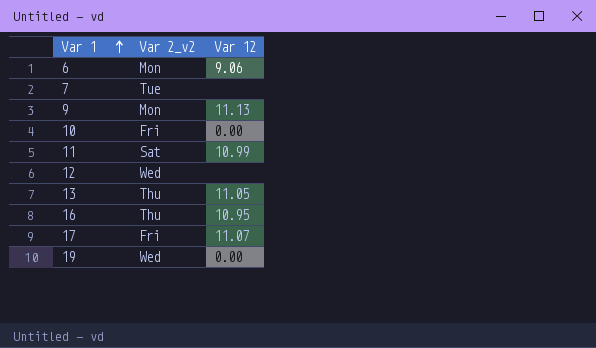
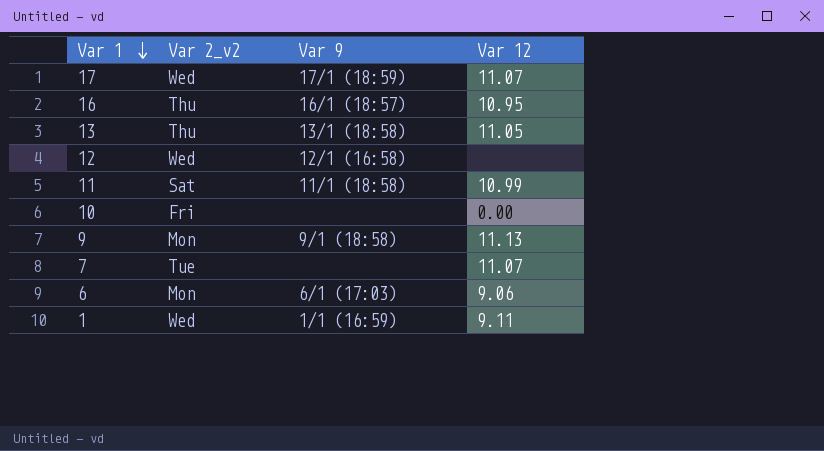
row order: Var 1 ascending -> Var 1 descending
column Var 9 | position: none -> 3
row 19: Wed | 0.00 -> none
17 | Var 2_v2: Fri -> Wed
7 | Var 12: none -> 11.07
row 1: none -> Wed | 1/1 (16:59) | 9.11

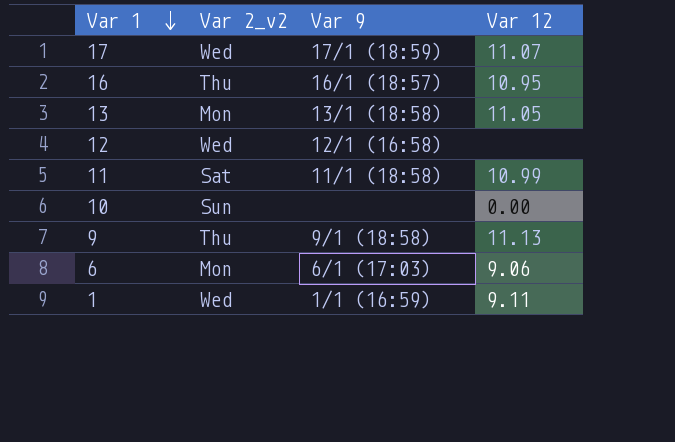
row 7: Tue | none | 11.07 -> none
13 | Var 2_v2: Thu -> Mon
10 | Var 2_v2: Fri -> Sun
9 | Var 2_v2: Mon -> Thu

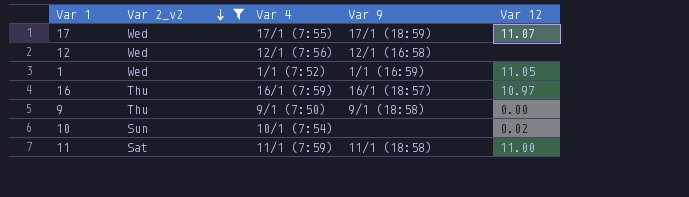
filter: none -> Var 2_v2 != Mon
row order: Var 1 descending -> Var 2_v2 descending
column Var 4 | position: none -> 3
1 | Var 12: 9.11 -> 11.05
16 | Var 12: 10.95 -> 10.97
9 | Var 12: 11.13 -> 0.00
10 | Var 12: 0.00 -> 0.02
11 | Var 12: 10.99 -> 11.00

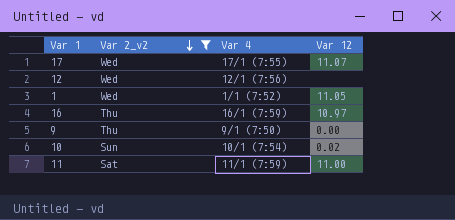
column Var 9 | position: 4 -> none

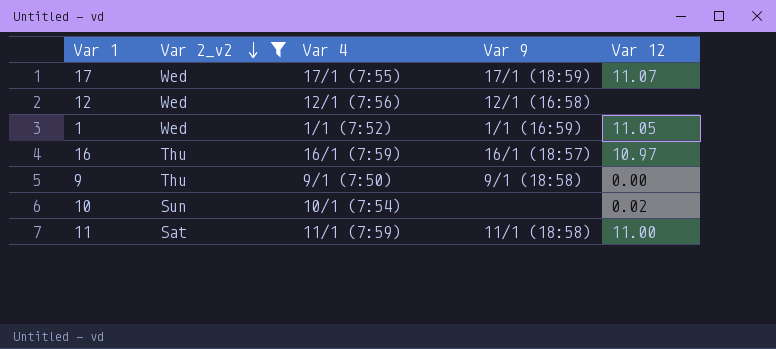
column Var 9 | position: none -> 4

